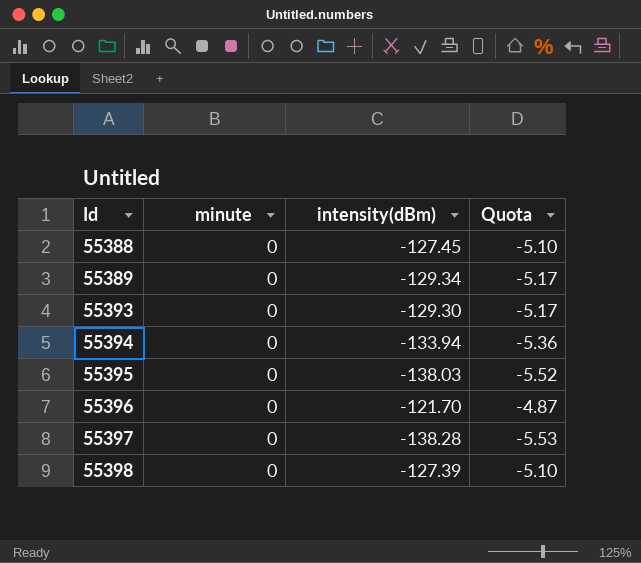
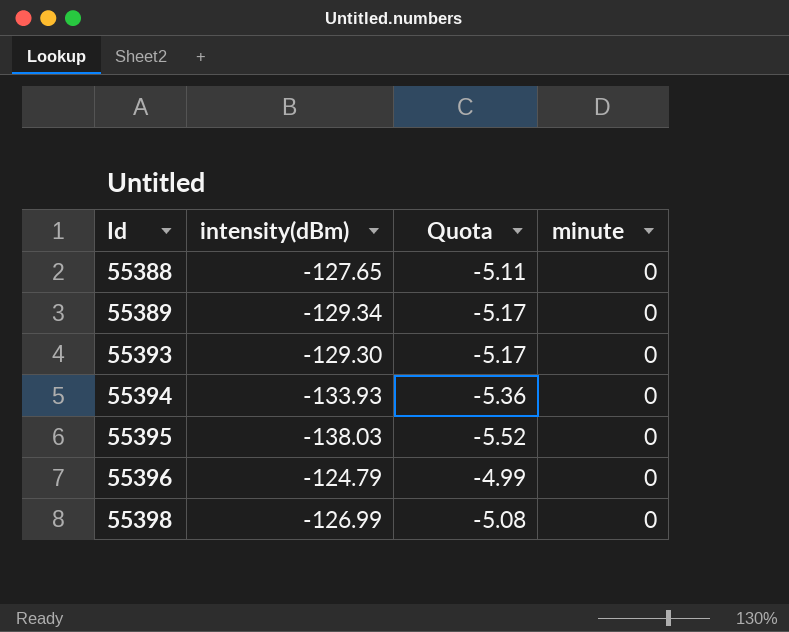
column minute | position: 2 -> 4
row 55397: 0 | -138.28 | -5.53 -> none
55388 | intensity(dBm): -127.45 -> -127.65
55388 | Quota: -5.10 -> -5.11
55394 | intensity(dBm): -133.94 -> -133.93
55396 | intensity(dBm): -121.70 -> -124.79
55396 | Quota: -4.87 -> -4.99
55398 | intensity(dBm): -127.39 -> -126.99
55398 | Quota: -5.10 -> -5.08

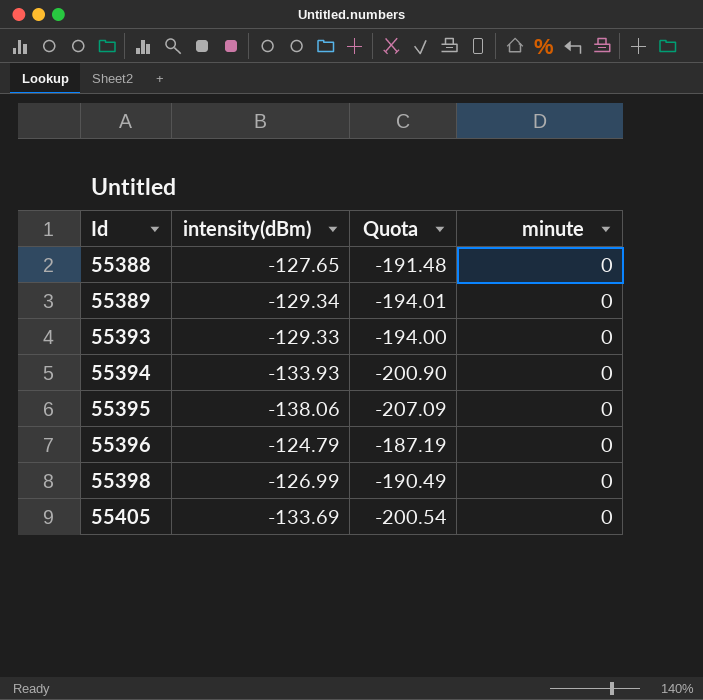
column Quota | formula: [intensity(dBm)] * 0.04 -> [intensity(dBm)] * 1.5
55393 | intensity(dBm): -129.30 -> -129.33
55395 | intensity(dBm): -138.03 -> -138.06
row 55405: none -> -133.69 | -200.54 | 0

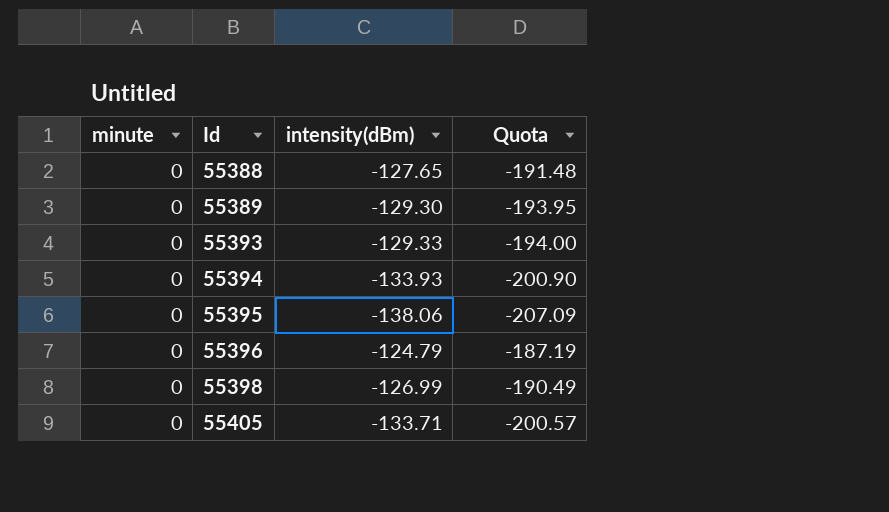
column minute | position: 4 -> 1
55389 | intensity(dBm): -129.34 -> -129.30
55389 | Quota: -194.01 -> -193.95
55405 | intensity(dBm): -133.69 -> -133.71
55405 | Quota: -200.54 -> -200.57

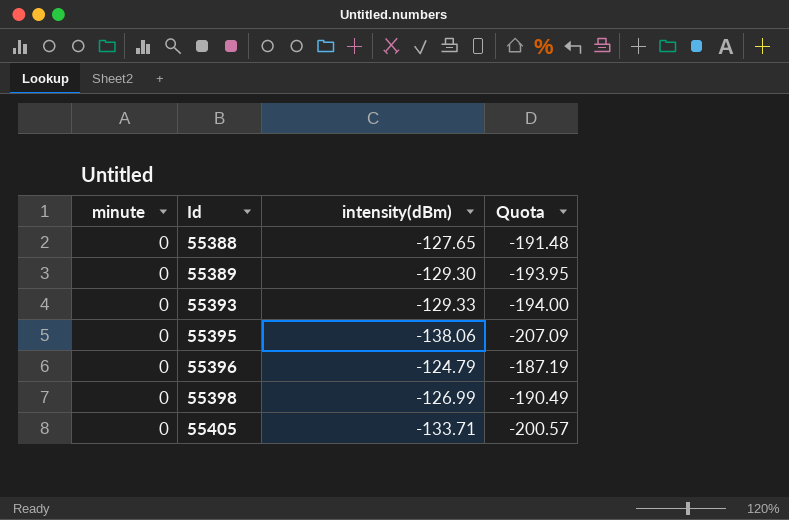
row 55394: 0 | -133.93 | -200.90 -> none

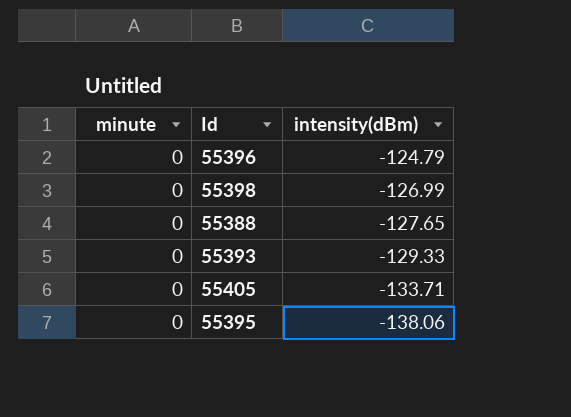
row order: Id ascending -> intensity(dBm) descending
column Quota | formula: [intensity(dBm)] * 1.5 -> none
row 55389: 0 | -129.30 | -193.95 -> none

